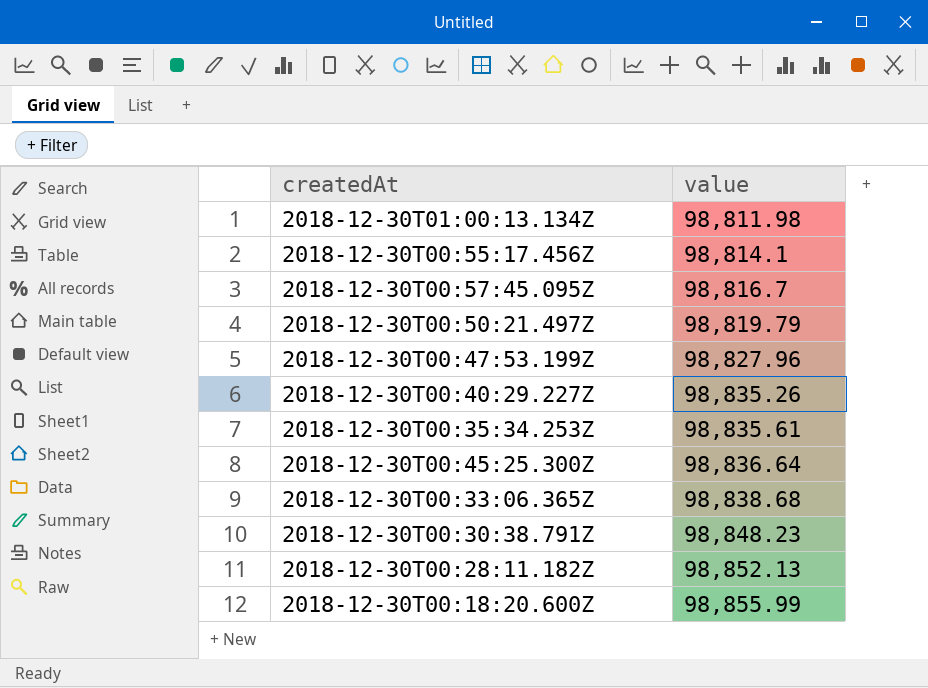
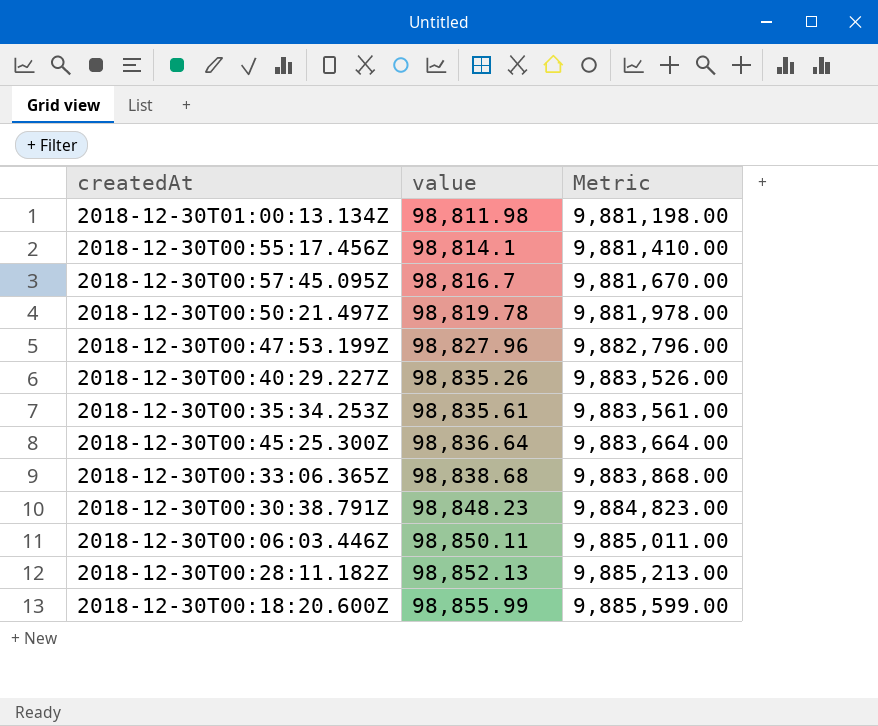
column Metric | formula: none -> [value] * 100
2018-12-30T00:50:21.497Z | value: 98,819.79 -> 98,819.78
row 2018-12-30T00:06:03.446Z: none -> 98,850.11 | 9,885,011.00

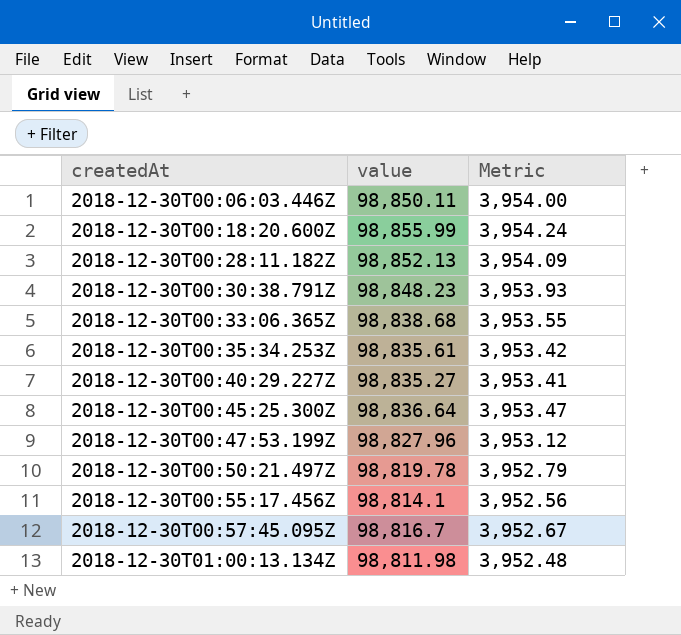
row order: value ascending -> createdAt ascending
column Metric | formula: [value] * 100 -> [value] * 0.04
2018-12-30T00:40:29.227Z | value: 98,835.26 -> 98,835.27

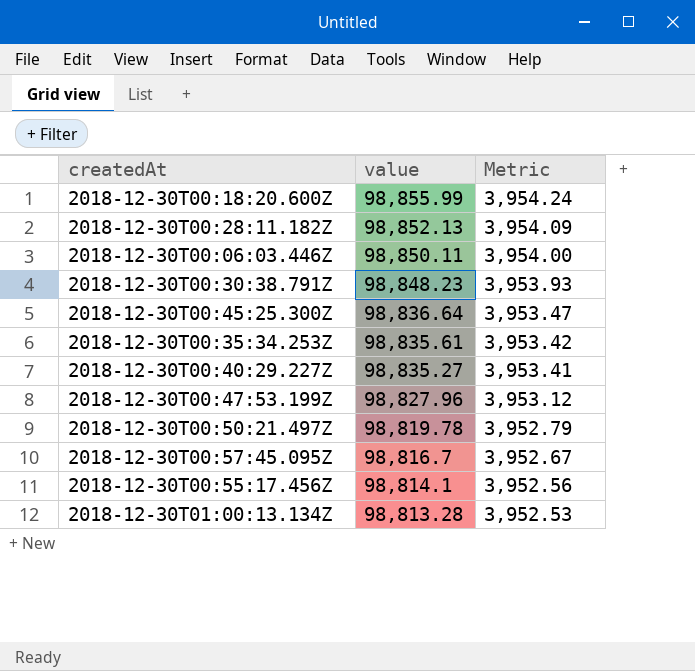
row order: createdAt ascending -> value descending
row 2018-12-30T00:33:06.365Z: 98,838.68 | 3,953.55 -> none
2018-12-30T01:00:13.134Z | value: 98,811.98 -> 98,813.28
2018-12-30T01:00:13.134Z | Metric: 3,952.48 -> 3,952.53

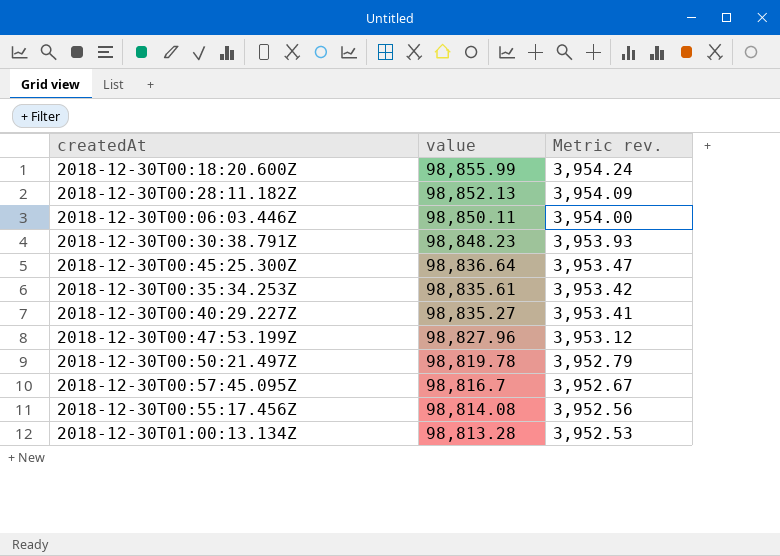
column name: Metric -> Metric rev.
2018-12-30T00:55:17.456Z | value: 98,814.1 -> 98,814.08

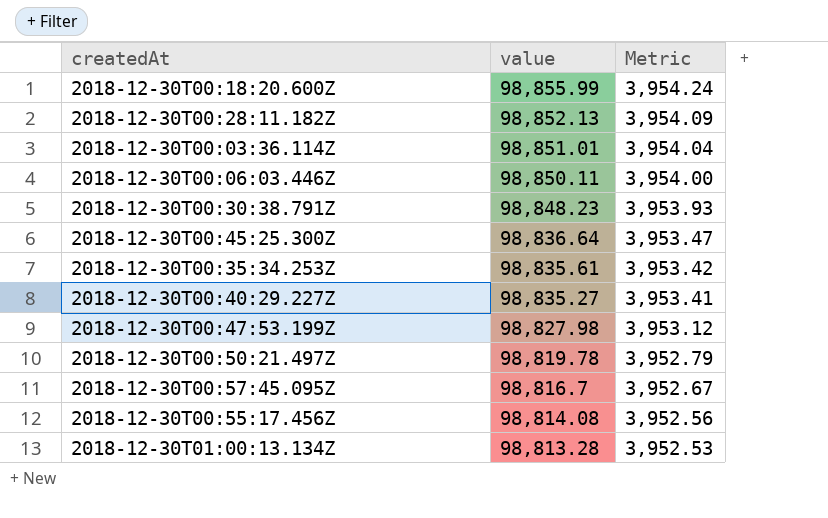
column name: Metric rev. -> Metric
row 2018-12-30T00:03:36.114Z: none -> 98,851.01 | 3,954.04
2018-12-30T00:47:53.199Z | value: 98,827.96 -> 98,827.98

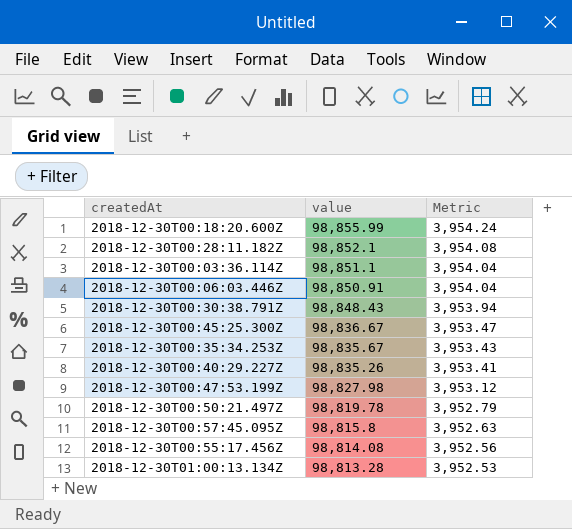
2018-12-30T00:28:11.182Z | value: 98,852.13 -> 98,852.1
2018-12-30T00:28:11.182Z | Metric: 3,954.09 -> 3,954.08
2018-12-30T00:03:36.114Z | value: 98,851.01 -> 98,851.1
2018-12-30T00:06:03.446Z | value: 98,850.11 -> 98,850.91
2018-12-30T00:06:03.446Z | Metric: 3,954.00 -> 3,954.04
2018-12-30T00:30:38.791Z | value: 98,848.23 -> 98,848.43
2018-12-30T00:30:38.791Z | Metric: 3,953.93 -> 3,953.94
2018-12-30T00:45:25.300Z | value: 98,836.64 -> 98,836.67
2018-12-30T00:35:34.253Z | value: 98,835.61 -> 98,835.67
2018-12-30T00:35:34.253Z | Metric: 3,953.42 -> 3,953.43
2018-12-30T00:40:29.227Z | value: 98,835.27 -> 98,835.26
2018-12-30T00:57:45.095Z | value: 98,816.7 -> 98,815.8
2018-12-30T00:57:45.095Z | Metric: 3,952.67 -> 3,952.63

